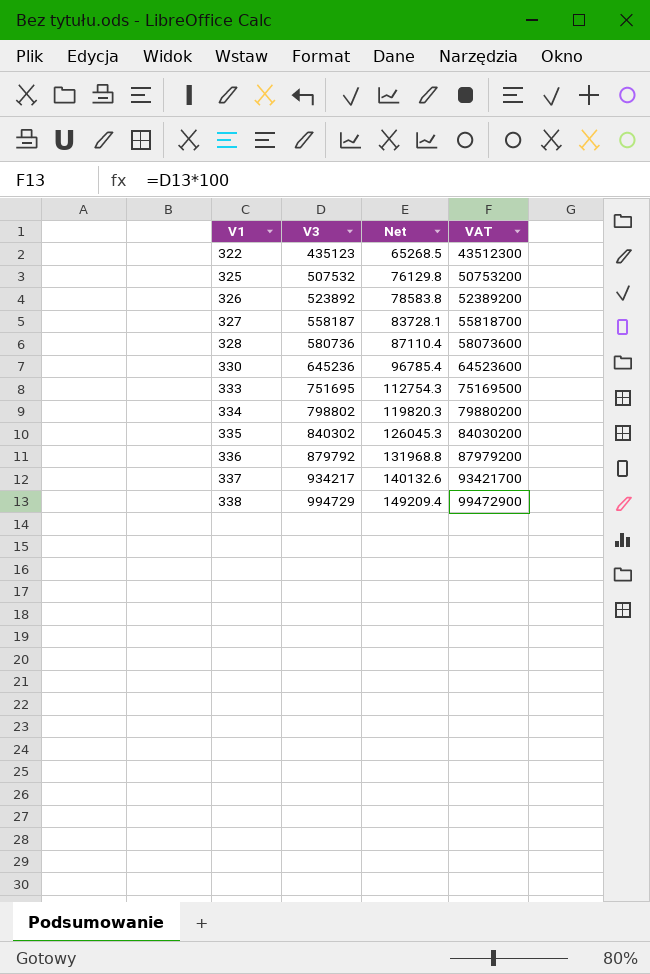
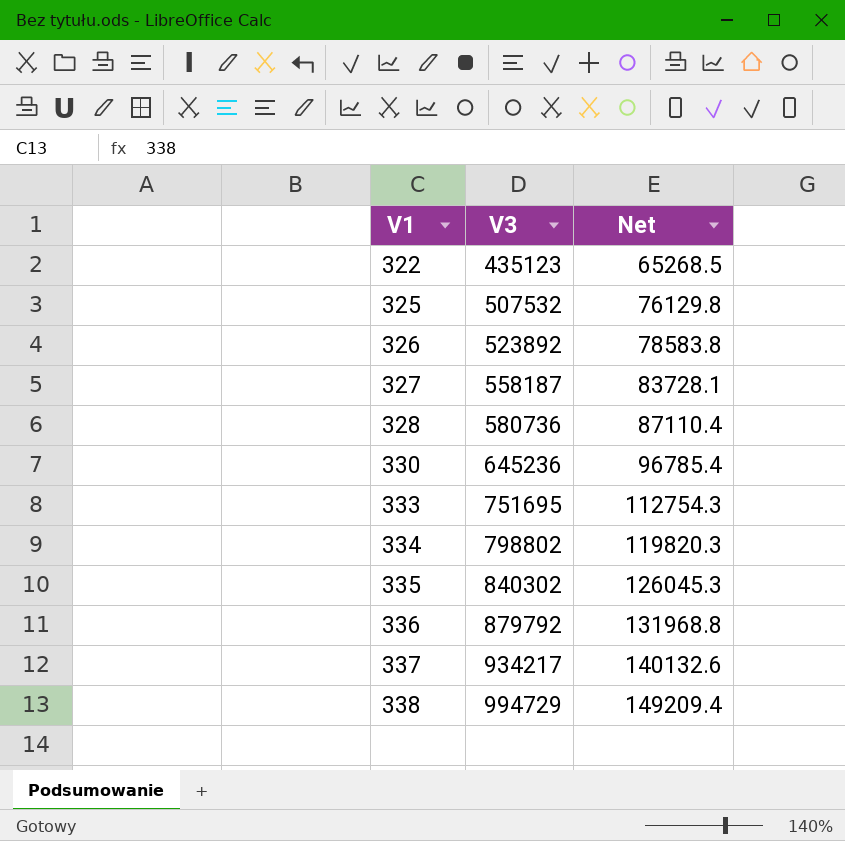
column VAT | formula: [V3] * 100 -> none

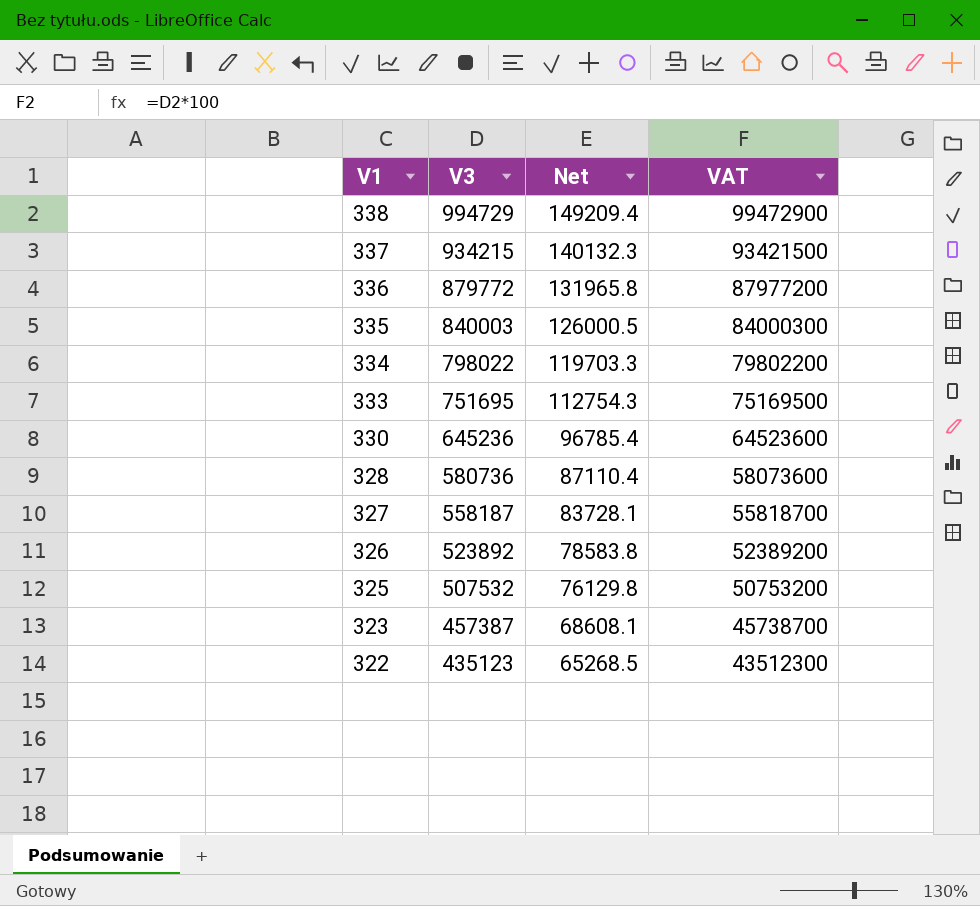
row order: V1 ascending -> V1 descending
column VAT | formula: none -> [V3] * 100
337 | V3: 934217 -> 934215
337 | Net: 140132.6 -> 140132.3
336 | V3: 879792 -> 879772
336 | Net: 131968.8 -> 131965.8
335 | V3: 840302 -> 840003
335 | Net: 126045.3 -> 126000.5
334 | V3: 798802 -> 798022
334 | Net: 119820.3 -> 119703.3
row 323: none -> 457387 | 68608.1 | 45738700

